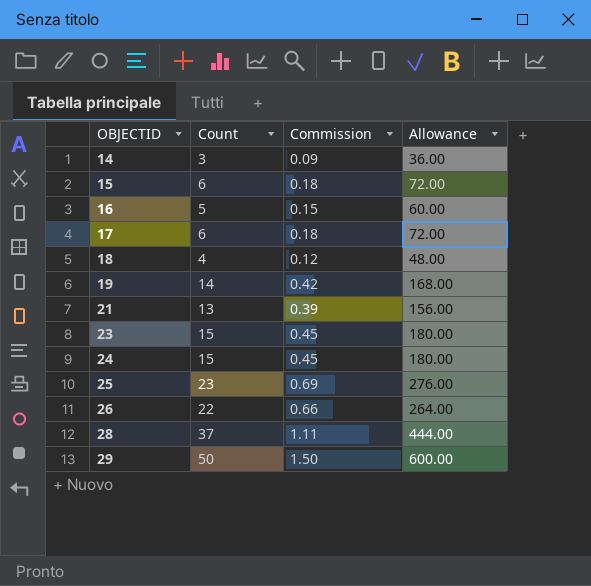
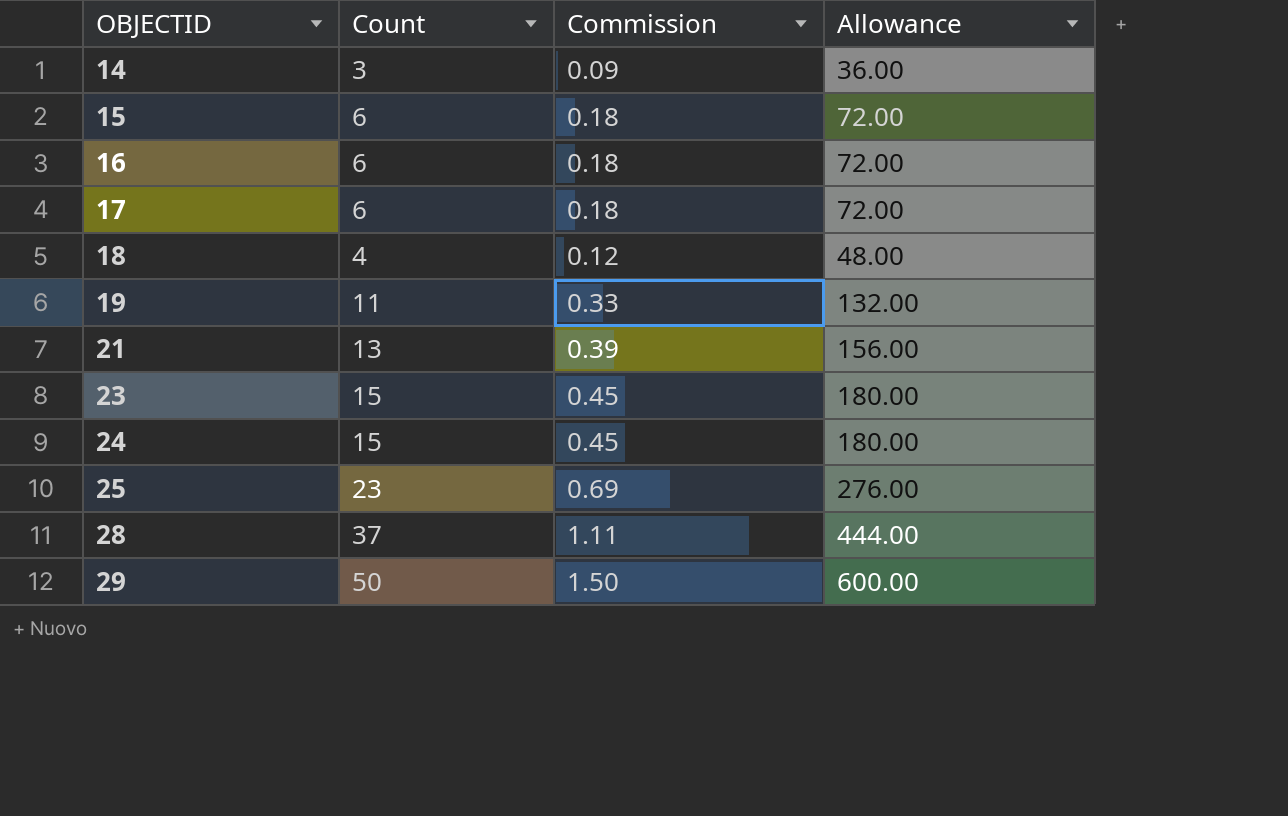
row 26: 22 | 0.66 | 264.00 -> none
16 | Count: 5 -> 6
16 | Commission: 0.15 -> 0.18
16 | Allowance: 60.00 -> 72.00
19 | Count: 14 -> 11
19 | Commission: 0.42 -> 0.33
19 | Allowance: 168.00 -> 132.00

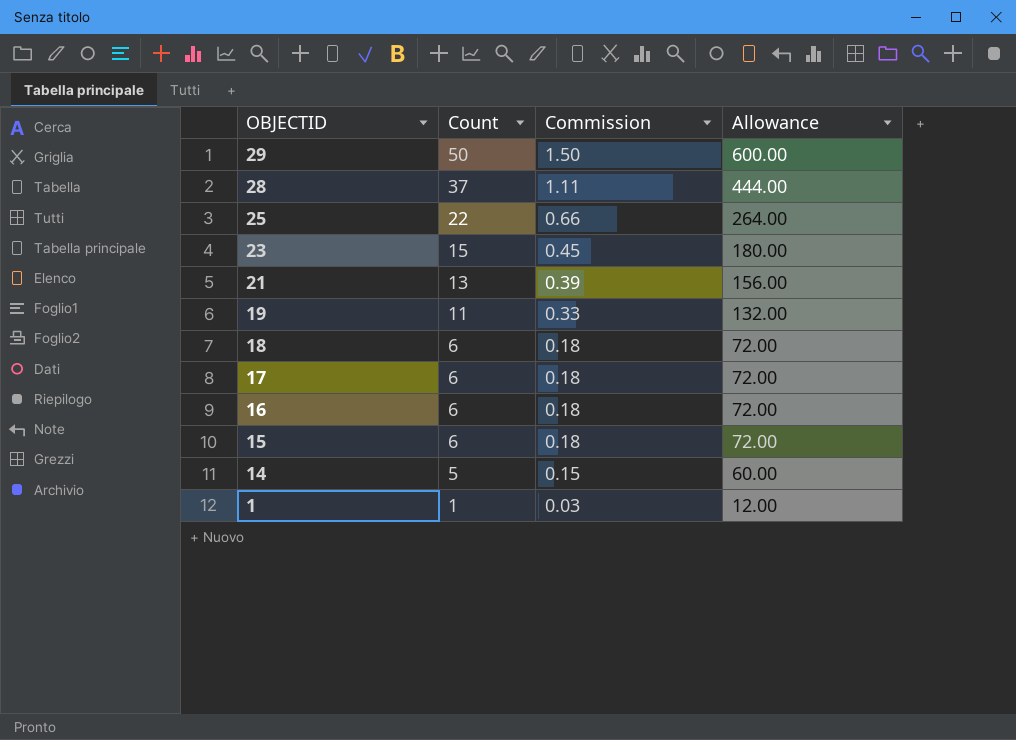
row order: OBJECTID ascending -> OBJECTID descending
row 24: 15 | 0.45 | 180.00 -> none
25 | Count: 23 -> 22
25 | Commission: 0.69 -> 0.66
25 | Allowance: 276.00 -> 264.00
18 | Count: 4 -> 6
18 | Commission: 0.12 -> 0.18
18 | Allowance: 48.00 -> 72.00
14 | Count: 3 -> 5
14 | Commission: 0.09 -> 0.15
14 | Allowance: 36.00 -> 60.00
row 1: none -> 1 | 0.03 | 12.00

